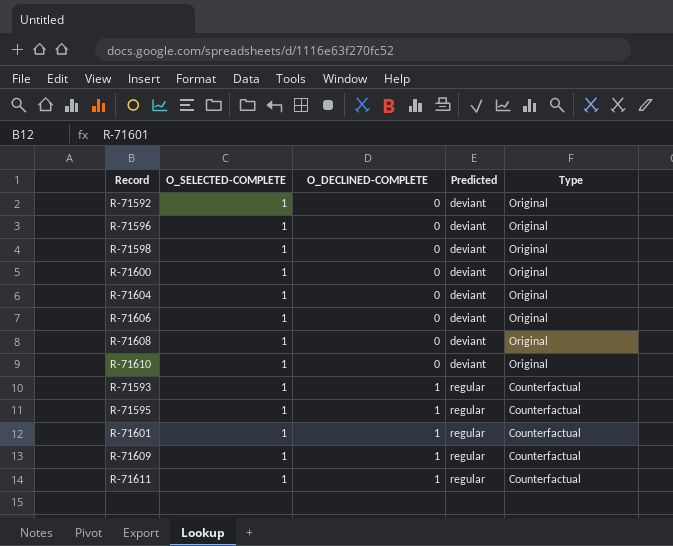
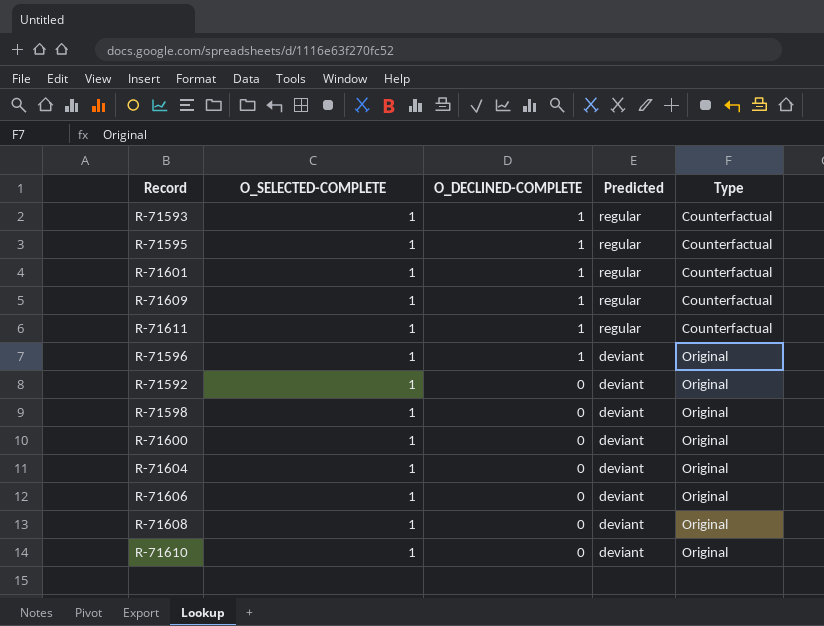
row order: O_DECLINED-COMPLETE ascending -> O_DECLINED-COMPLETE descending
R-71596 | O_DECLINED-COMPLETE: 0 -> 1

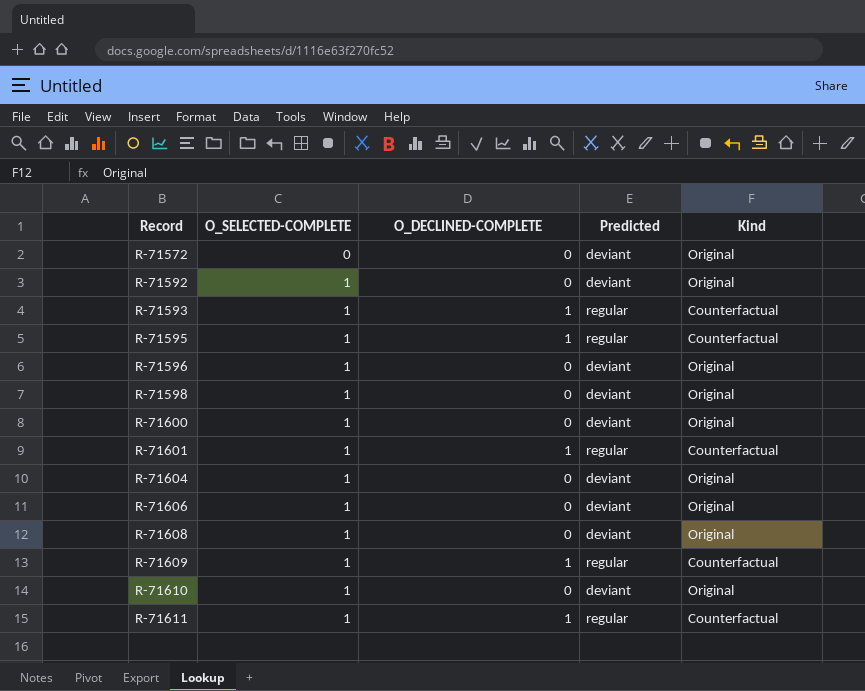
row order: O_DECLINED-COMPLETE descending -> Record ascending
column name: Type -> Kind
row R-71572: none -> 0 | 0 | deviant | Original
R-71596 | O_DECLINED-COMPLETE: 1 -> 0

